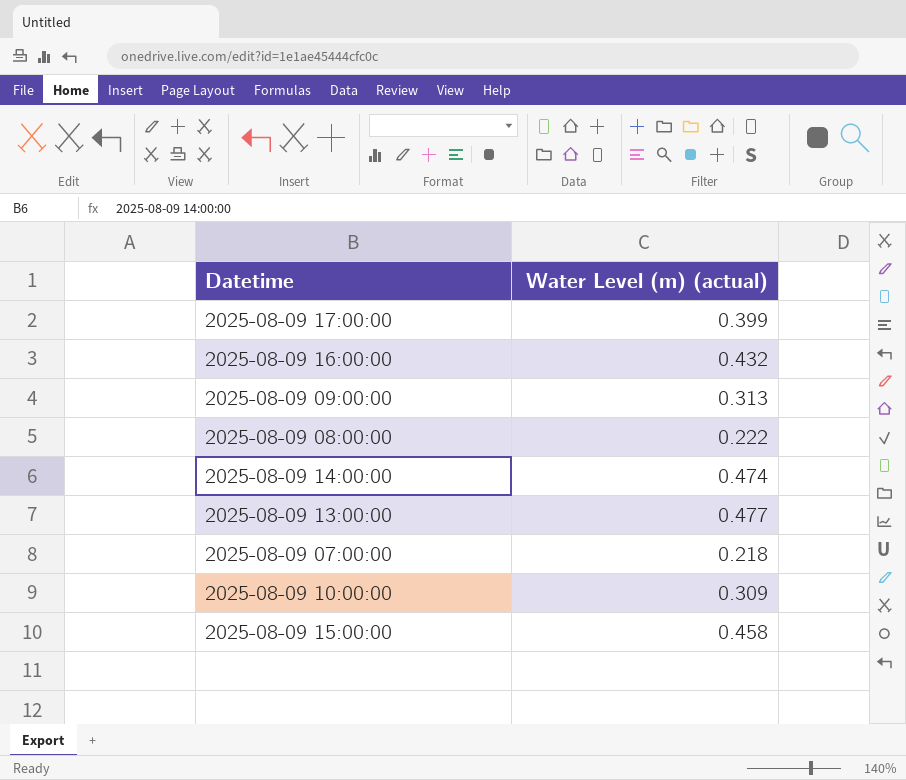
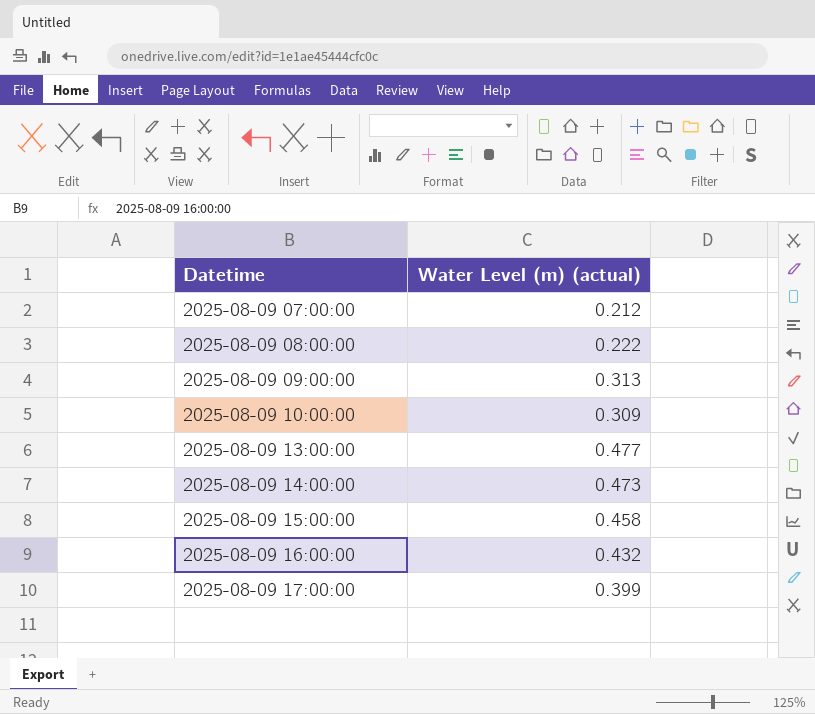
row order: none -> Datetime ascending
2025-08-09 07:00:00 | Water Level (m) (actual): 0.218 -> 0.212
2025-08-09 14:00:00 | Water Level (m) (actual): 0.474 -> 0.473

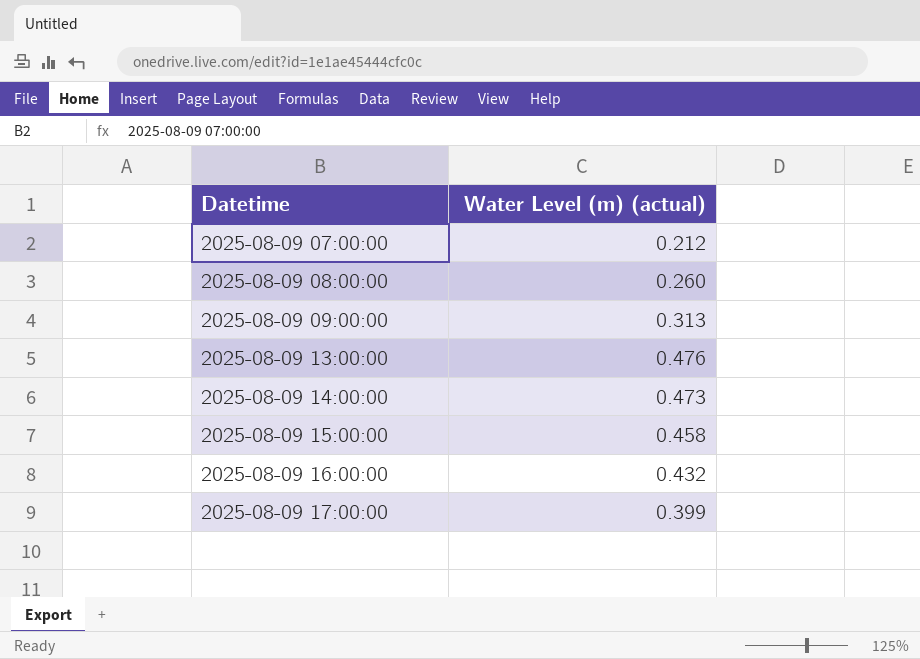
row 2025-08-09 10:00:00: 0.309 -> none
2025-08-09 08:00:00 | Water Level (m) (actual): 0.222 -> 0.260
2025-08-09 13:00:00 | Water Level (m) (actual): 0.477 -> 0.476

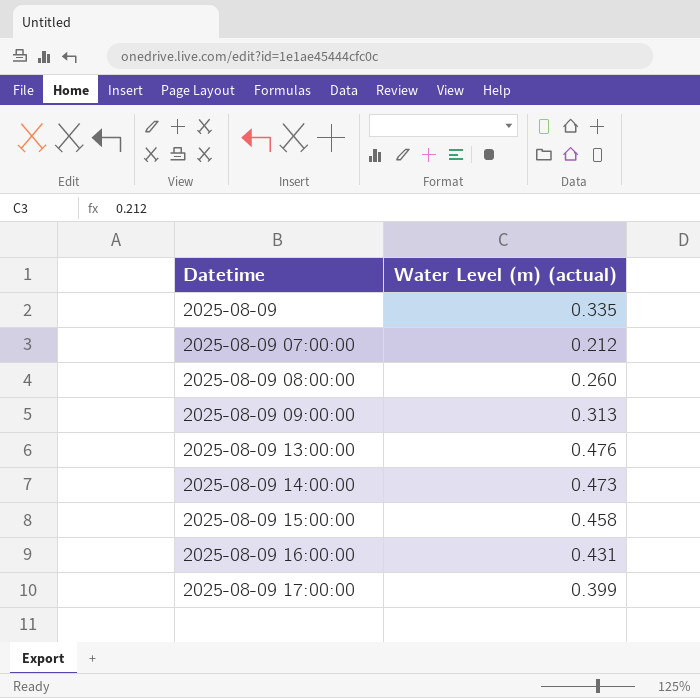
row 2025-08-09: none -> 0.335
2025-08-09 16:00:00 | Water Level (m) (actual): 0.432 -> 0.431

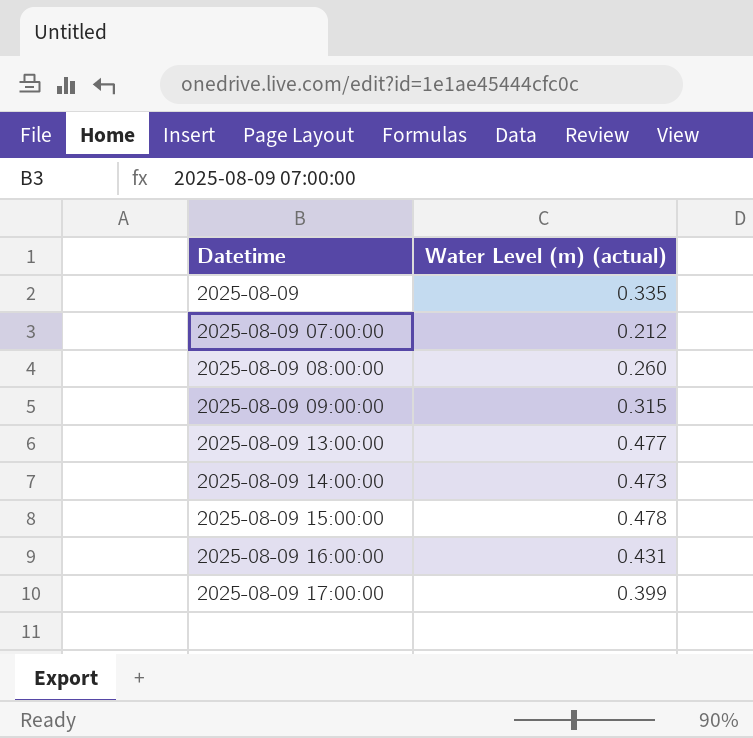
2025-08-09 09:00:00 | Water Level (m) (actual): 0.313 -> 0.315
2025-08-09 13:00:00 | Water Level (m) (actual): 0.476 -> 0.477
2025-08-09 15:00:00 | Water Level (m) (actual): 0.458 -> 0.478

